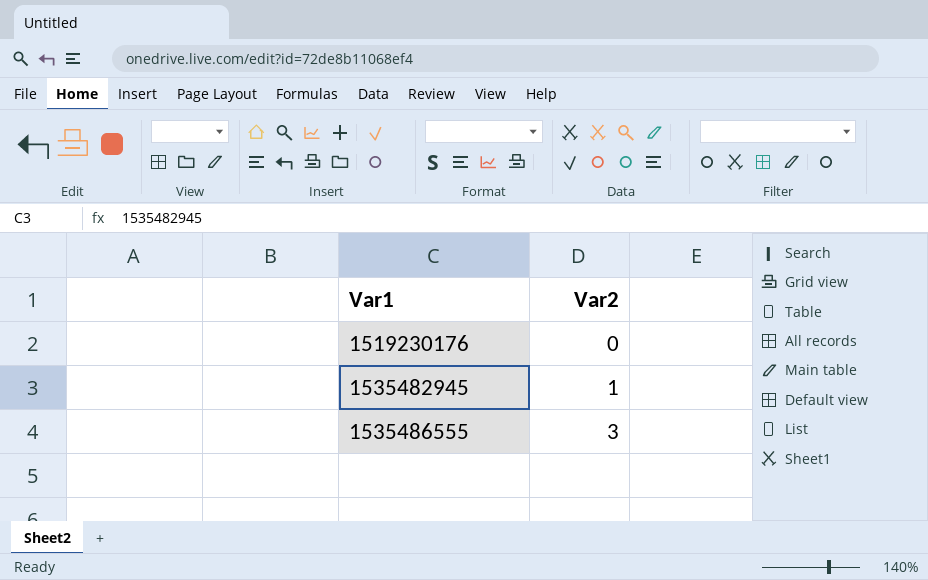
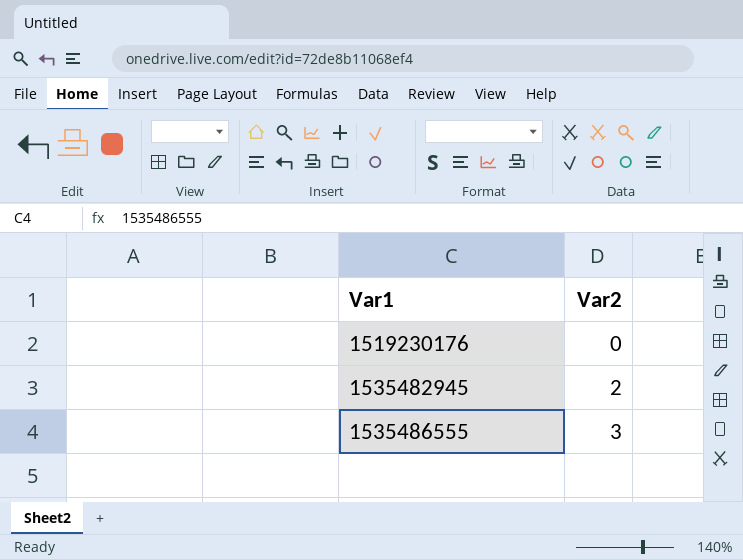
1535482945 | Var2: 1 -> 2

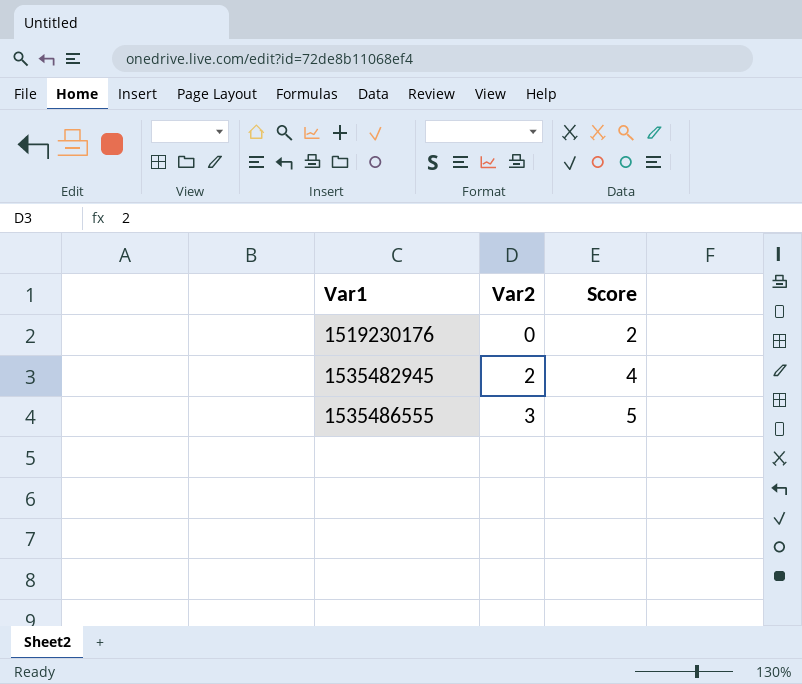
column Score | formula: none -> [Var2] + 2

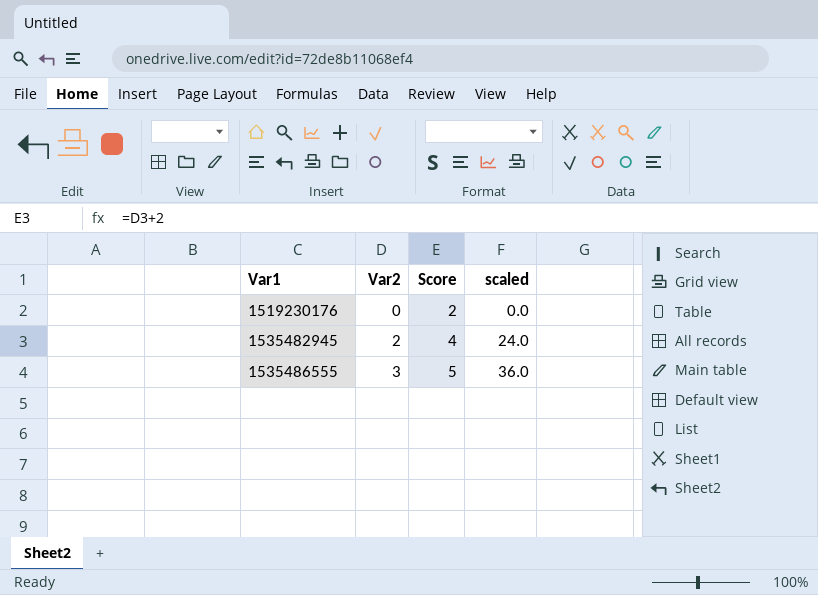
column scaled | formula: none -> [Var2] * 12

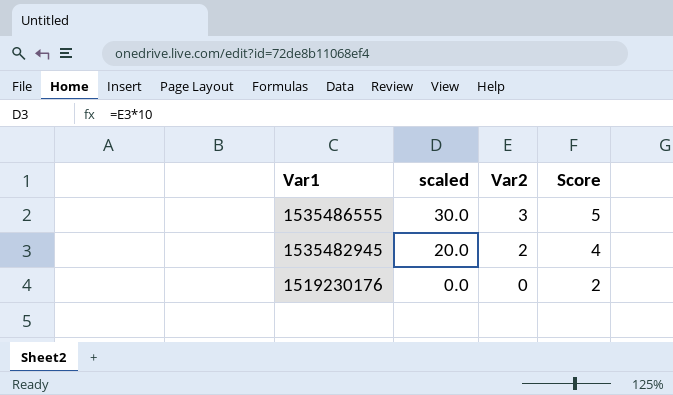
row order: Var1 ascending -> Var1 descending
column scaled | formula: [Var2] * 12 -> [Var2] * 10
column scaled | position: 4 -> 2

